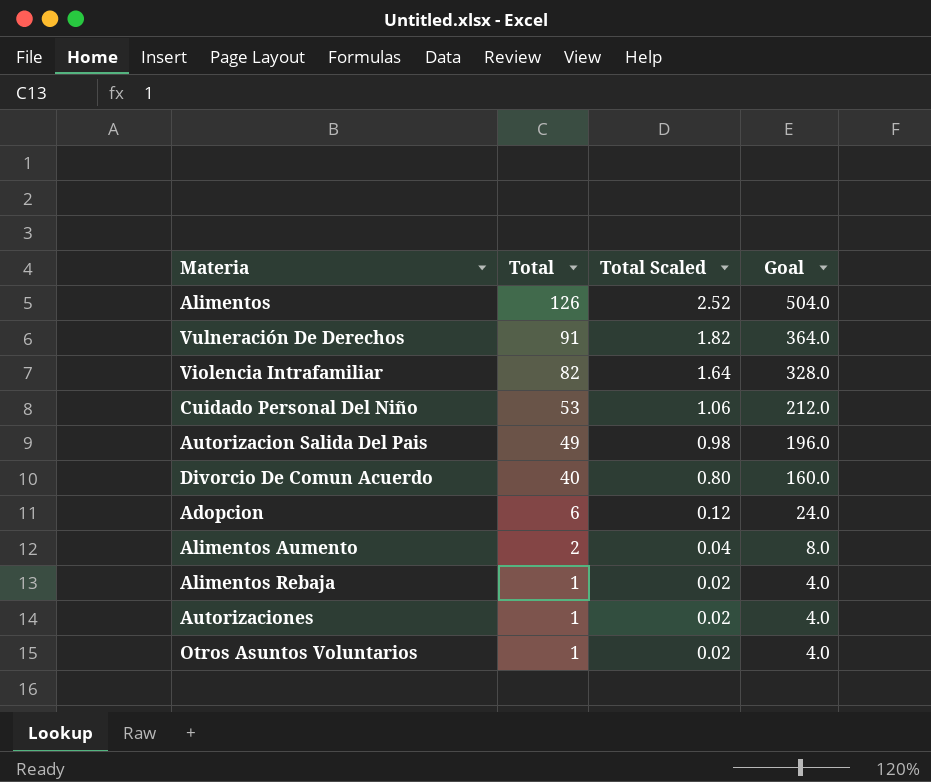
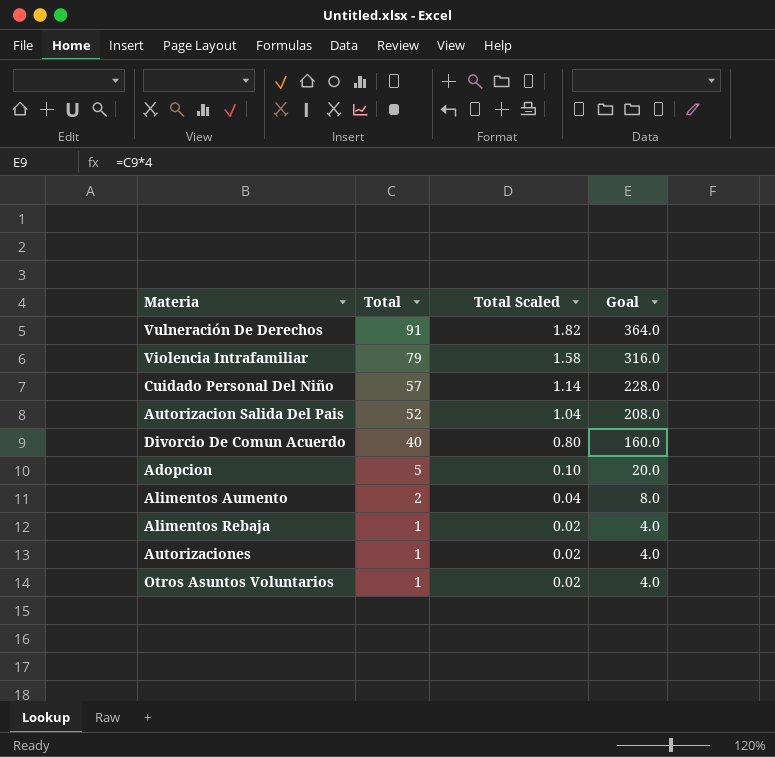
row Alimentos: 126 | 2.52 | 504.0 -> none
Violencia Intrafamiliar | Total: 82 -> 79
Violencia Intrafamiliar | Total Scaled: 1.64 -> 1.58
Violencia Intrafamiliar | Goal: 328.0 -> 316.0
Cuidado Personal Del Niño | Total: 53 -> 57
Cuidado Personal Del Niño | Total Scaled: 1.06 -> 1.14
Cuidado Personal Del Niño | Goal: 212.0 -> 228.0
Autorizacion Salida Del Pais | Total: 49 -> 52
Autorizacion Salida Del Pais | Total Scaled: 0.98 -> 1.04
Autorizacion Salida Del Pais | Goal: 196.0 -> 208.0
Adopcion | Total: 6 -> 5
Adopcion | Total Scaled: 0.12 -> 0.10
Adopcion | Goal: 24.0 -> 20.0

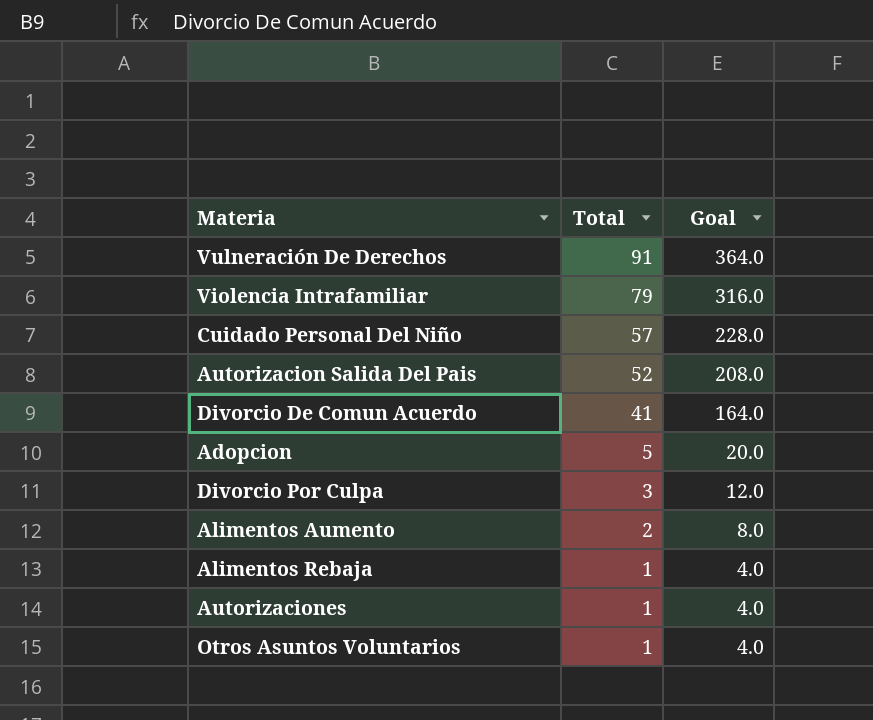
column Total Scaled | formula: [Total] * 0.02 -> none
Divorcio De Comun Acuerdo | Total: 40 -> 41
Divorcio De Comun Acuerdo | Goal: 160.0 -> 164.0
row Divorcio Por Culpa: none -> 3 | 12.0

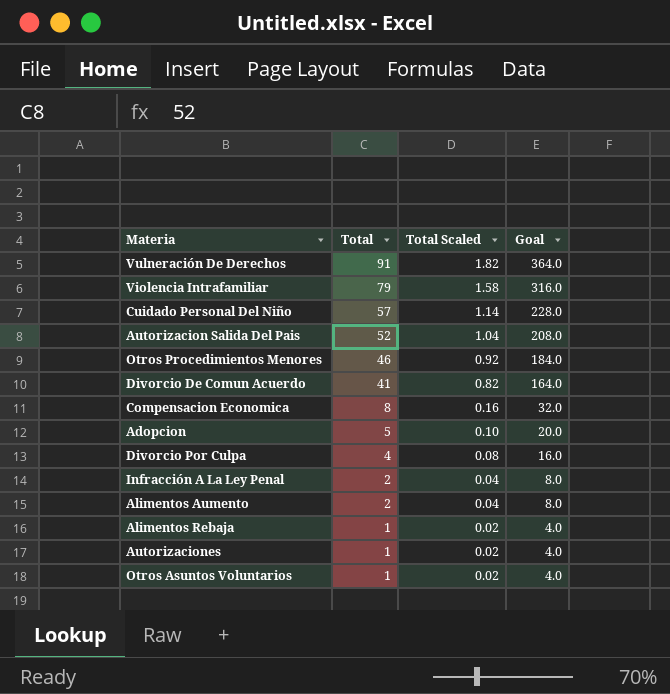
column Total Scaled | formula: none -> [Total] * 0.02
row Otros Procedimientos Menores: none -> 46 | 0.92 | 184.0
row Compensacion Economica: none -> 8 | 0.16 | 32.0
Divorcio Por Culpa | Total: 3 -> 4
Divorcio Por Culpa | Goal: 12.0 -> 16.0
row Infracción A La Ley Penal: none -> 2 | 0.04 | 8.0

